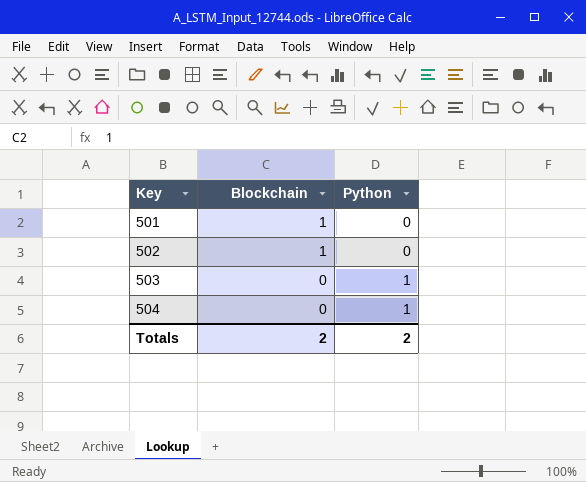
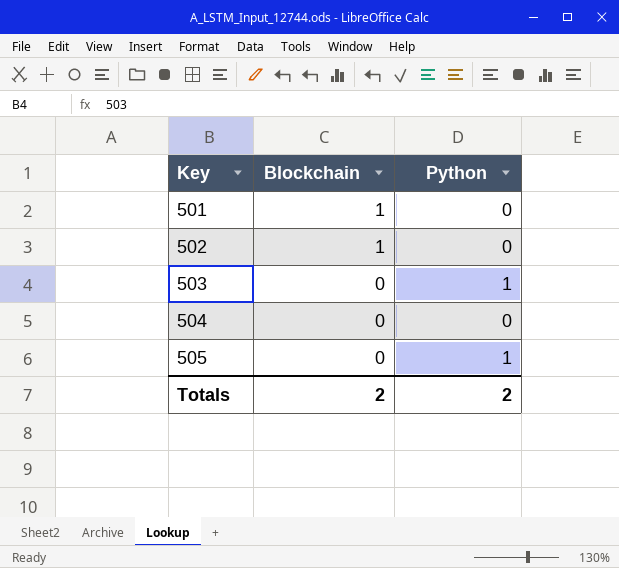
504 | Python: 1 -> 0
row 505: none -> 0 | 1

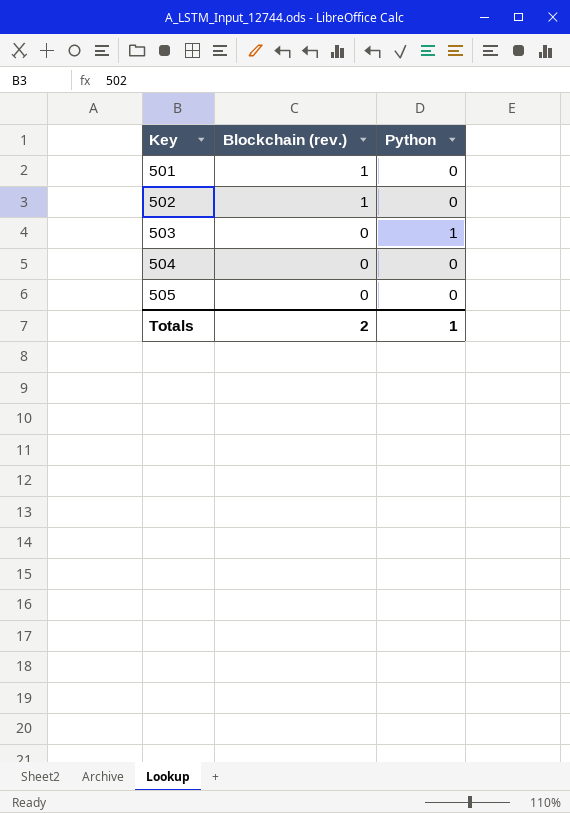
column name: Blockchain -> Blockchain (rev.)
505 | Python: 1 -> 0
Totals | Python: 2 -> 1

